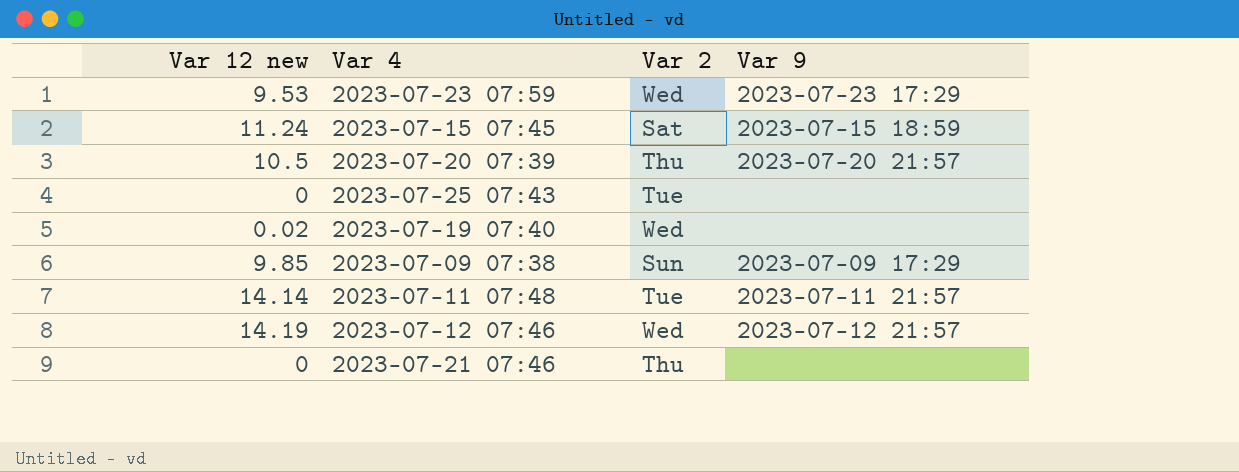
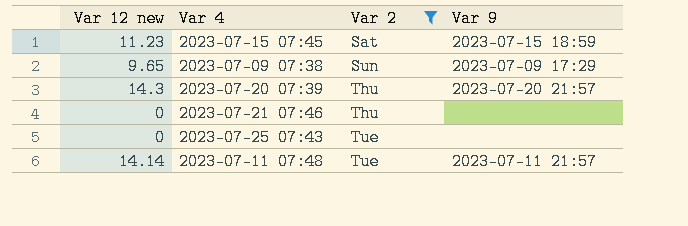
filter: none -> Var 2 != Wed
row order: none -> Var 2 ascending
2023-07-15 07:45 | Var 12 new: 11.24 -> 11.23
2023-07-09 07:38 | Var 12 new: 9.85 -> 9.65
2023-07-20 07:39 | Var 12 new: 10.5 -> 14.3

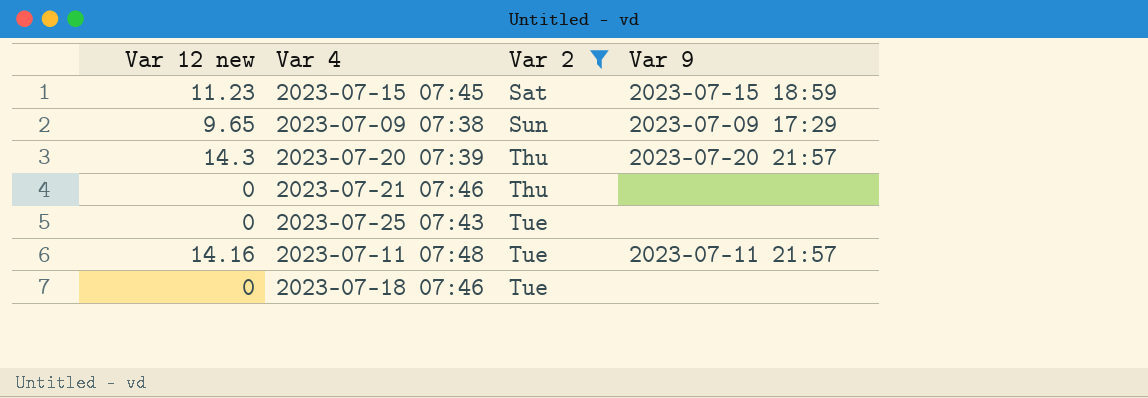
2023-07-11 07:48 | Var 12 new: 14.14 -> 14.16
row 2023-07-18 07:46: none -> 0 | Tue | none

